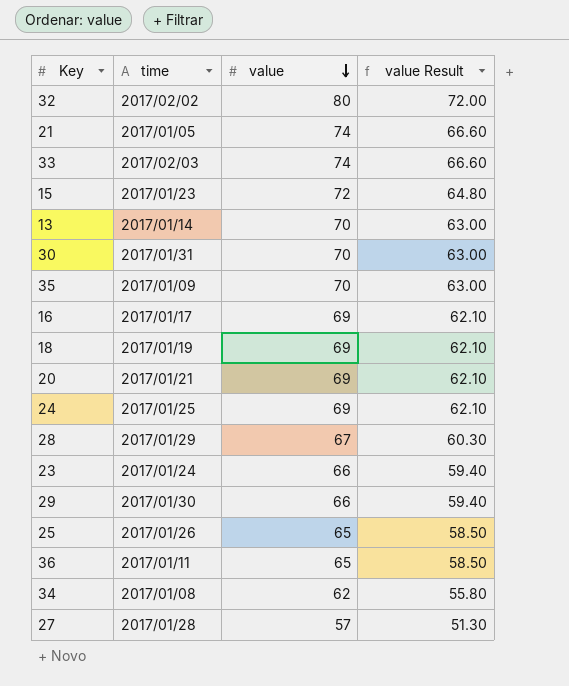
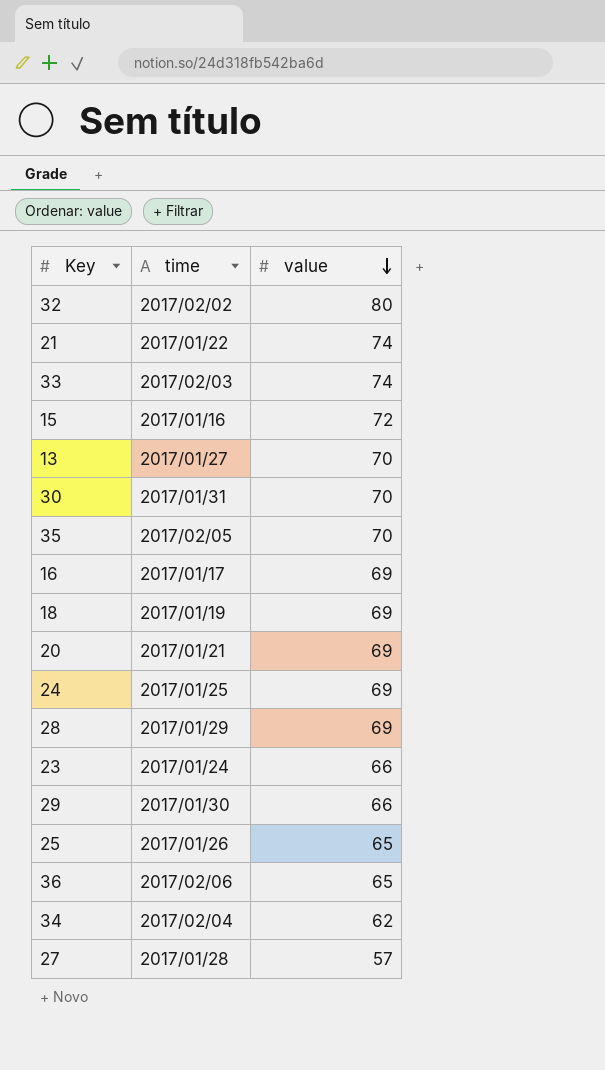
column value Result | formula: [value] * 0.9 -> none
21 | time: 2017/01/05 -> 2017/01/22
15 | time: 2017/01/23 -> 2017/01/16
13 | time: 2017/01/14 -> 2017/01/27
35 | time: 2017/01/09 -> 2017/02/05
28 | value: 67 -> 69
36 | time: 2017/01/11 -> 2017/02/06
34 | time: 2017/01/08 -> 2017/02/04

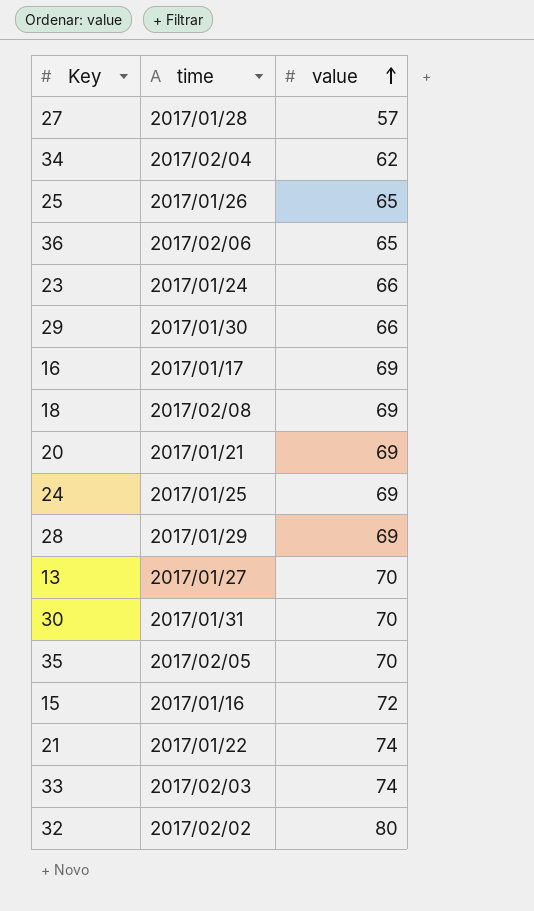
row order: value descending -> value ascending
18 | time: 2017/01/19 -> 2017/02/08

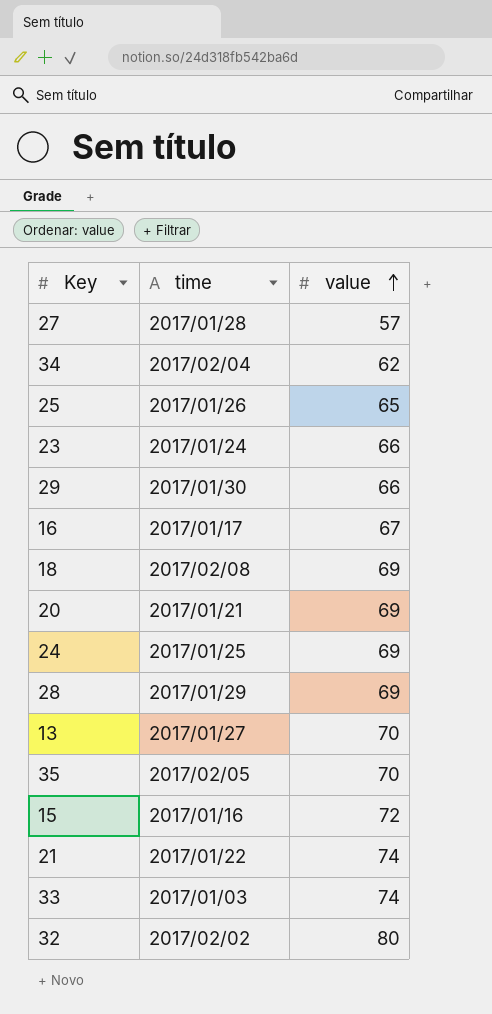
row 36: 2017/02/06 | 65 -> none
row 30: 2017/01/31 | 70 -> none
16 | value: 69 -> 67
33 | time: 2017/02/03 -> 2017/01/03

